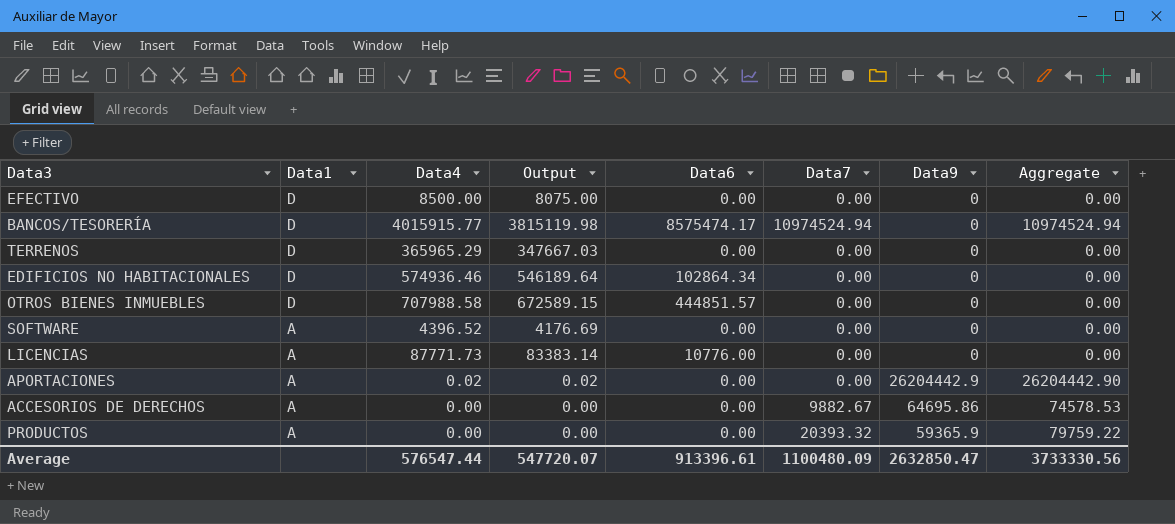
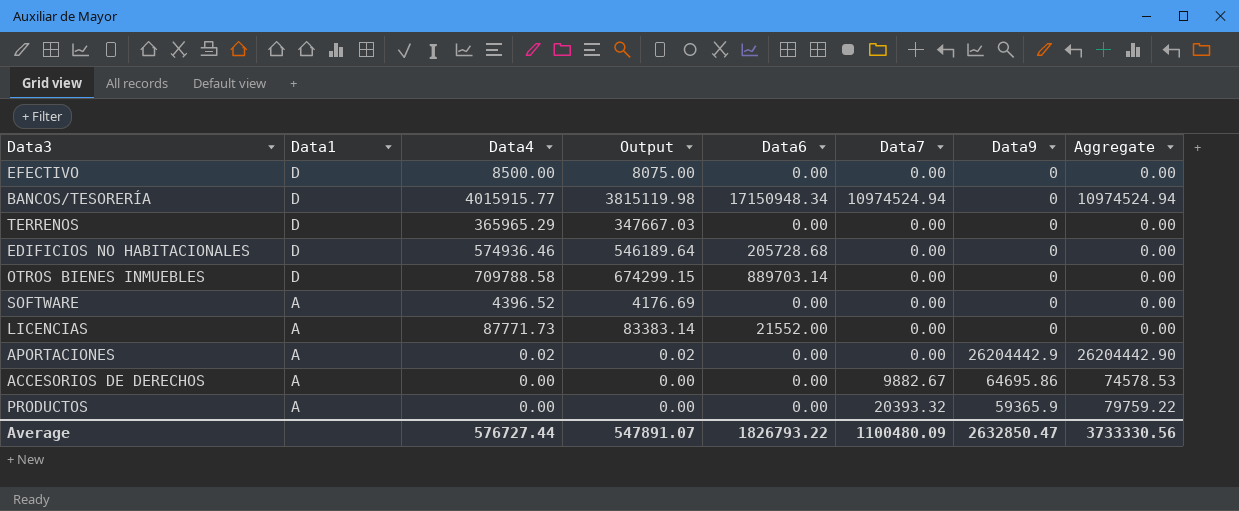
BANCOS/TESORERÍA | Data6: 8575474.17 -> 17150948.34
EDIFICIOS NO HABITACIONALES | Data6: 102864.34 -> 205728.68
OTROS BIENES INMUEBLES | Data4: 707988.58 -> 709788.58
OTROS BIENES INMUEBLES | Output: 672589.15 -> 674299.15
OTROS BIENES INMUEBLES | Data6: 444851.57 -> 889703.14
LICENCIAS | Data6: 10776.00 -> 21552.00
Average | Data4: 576547.44 -> 576727.44
Average | Output: 547720.07 -> 547891.07
Average | Data6: 913396.61 -> 1826793.22

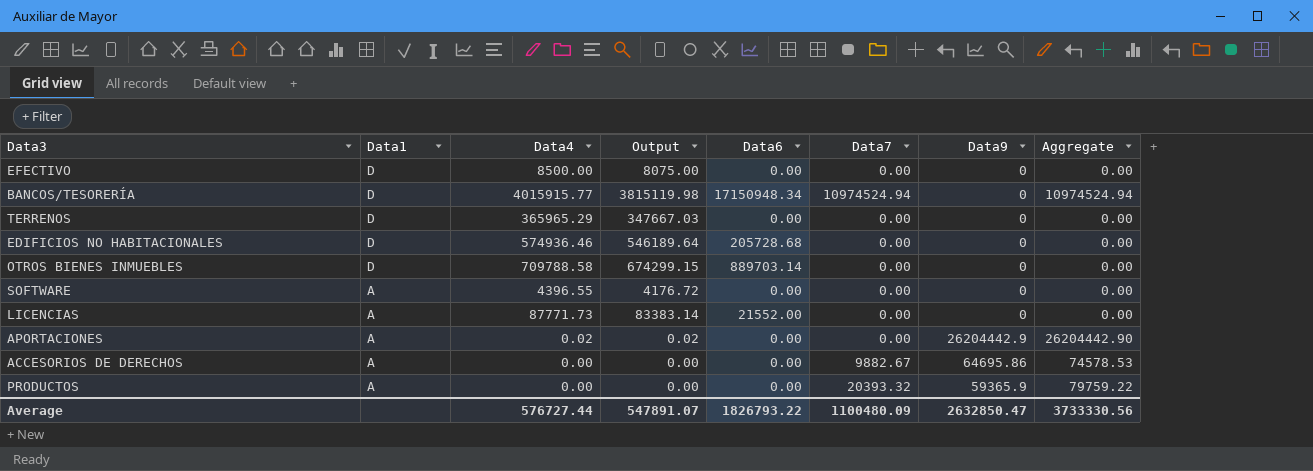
SOFTWARE | Data4: 4396.52 -> 4396.55
SOFTWARE | Output: 4176.69 -> 4176.72

